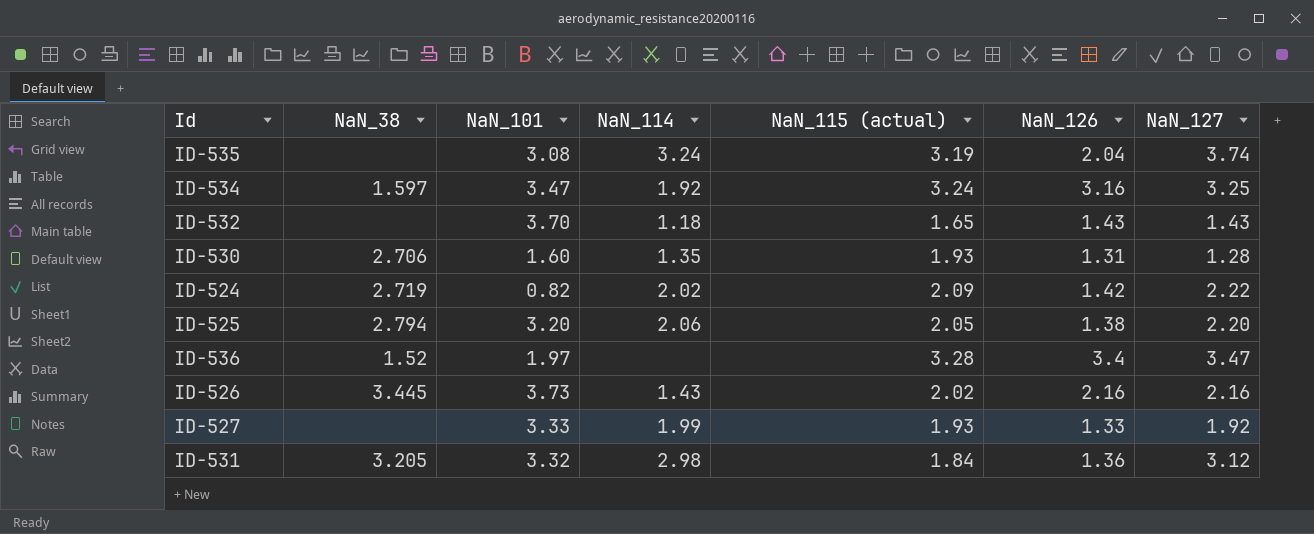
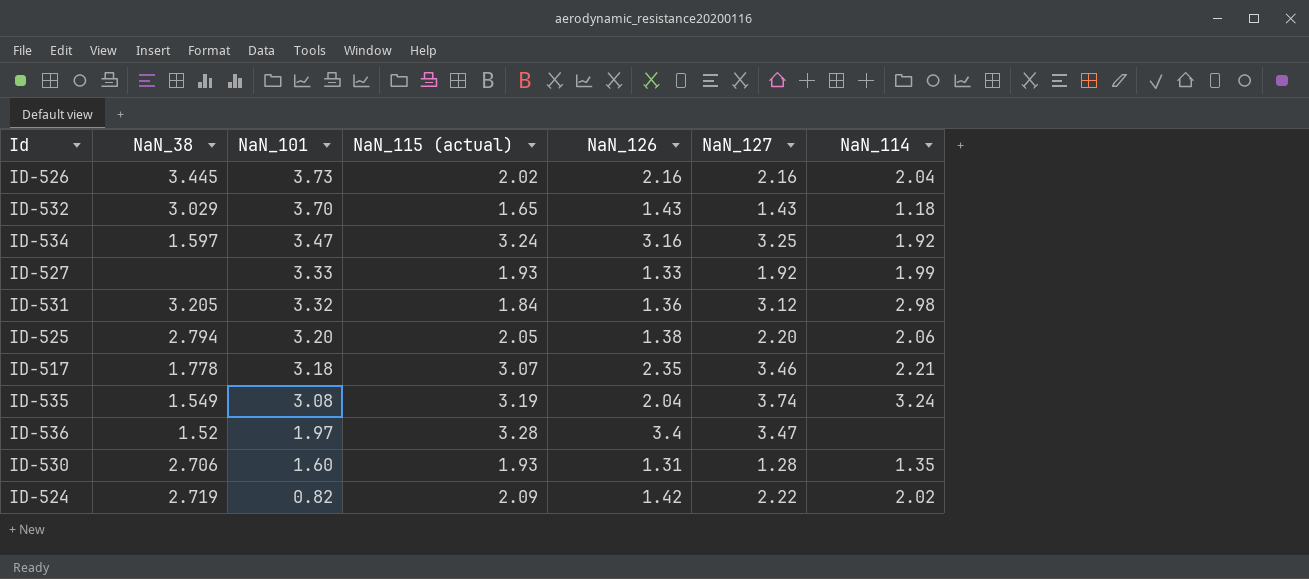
row order: none -> NaN_101 descending
column NaN_114 | position: 4 -> 7
ID-526 | NaN_114: 1.43 -> 2.04
ID-532 | NaN_38: none -> 3.029
row ID-517: none -> 1.778 | 3.18 | 3.07 | 2.35 | 3.46 | 2.21
ID-535 | NaN_38: none -> 1.549

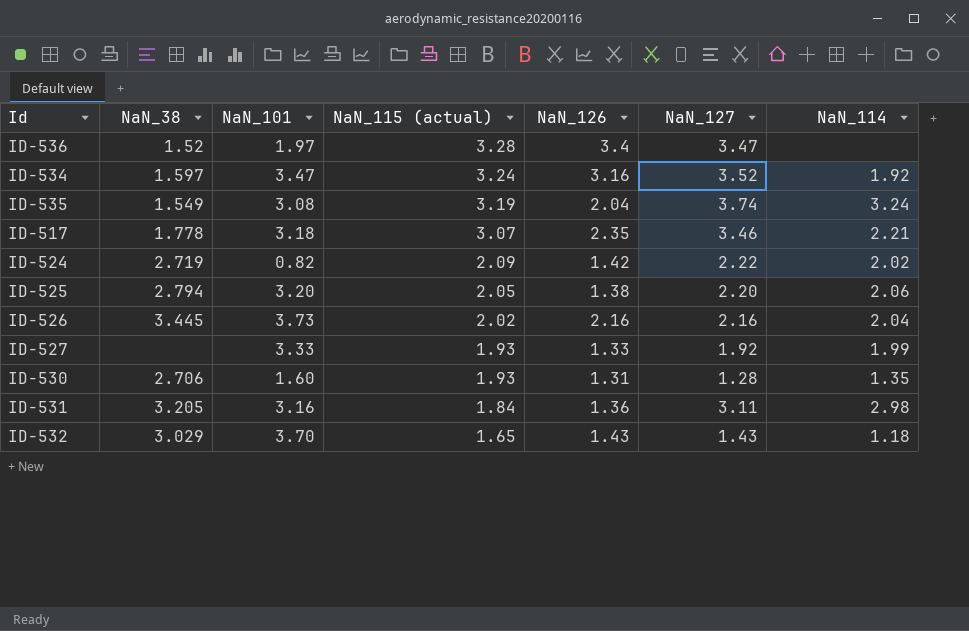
row order: NaN_101 descending -> NaN_115 (actual) descending
ID-534 | NaN_127: 3.25 -> 3.52
ID-531 | NaN_101: 3.32 -> 3.16
ID-531 | NaN_127: 3.12 -> 3.11

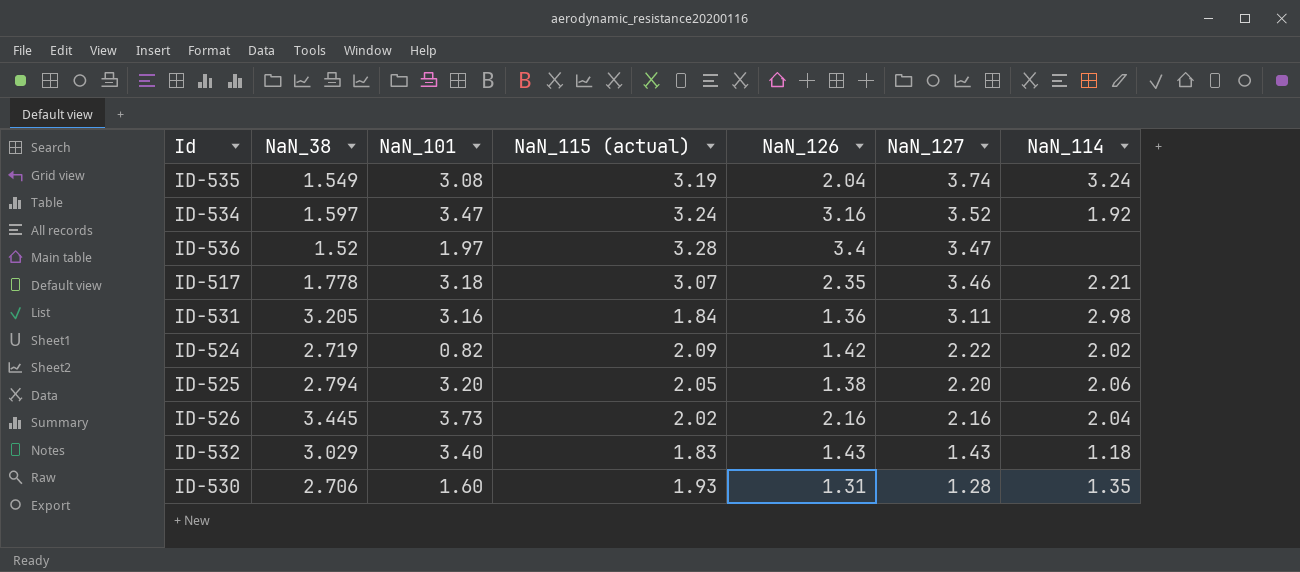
row order: NaN_115 (actual) descending -> NaN_127 descending
row ID-527: none | 3.33 | 1.93 | 1.33 | 1.92 | 1.99 -> none
ID-532 | NaN_101: 3.70 -> 3.40
ID-532 | NaN_115 (actual): 1.65 -> 1.83

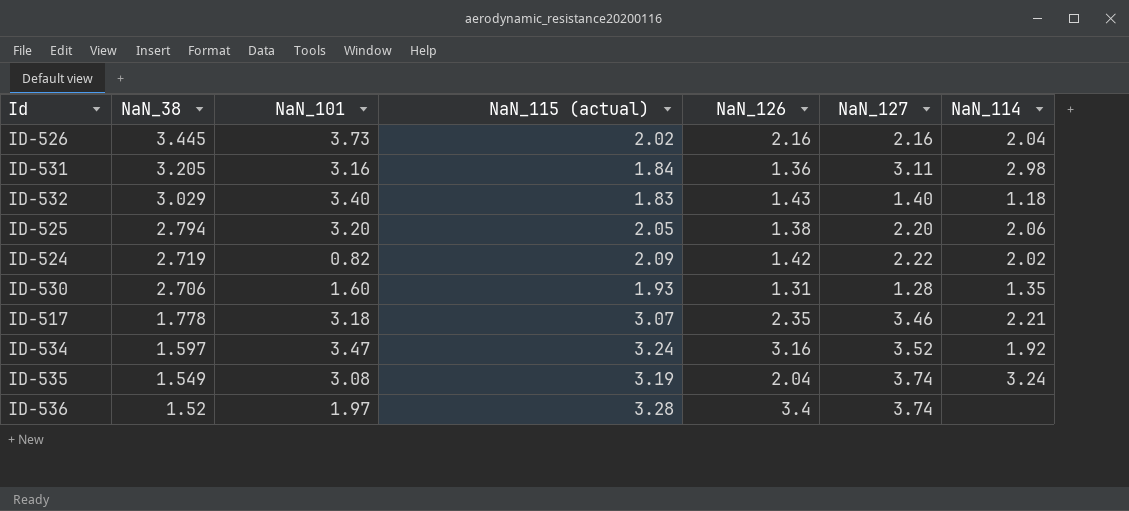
row order: NaN_127 descending -> NaN_38 descending
ID-532 | NaN_127: 1.43 -> 1.40
ID-536 | NaN_127: 3.47 -> 3.74

